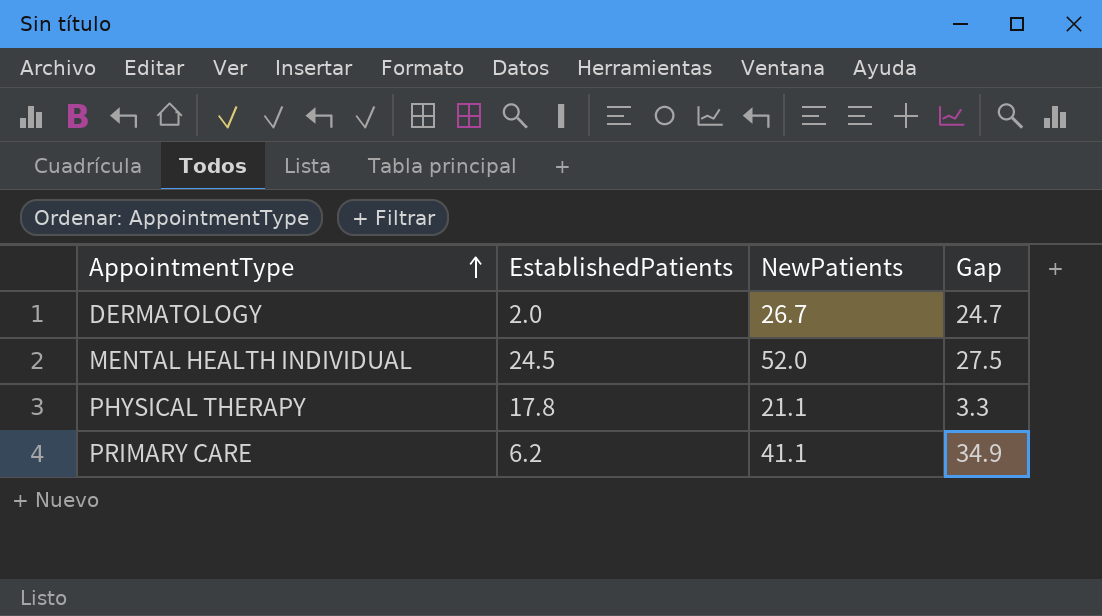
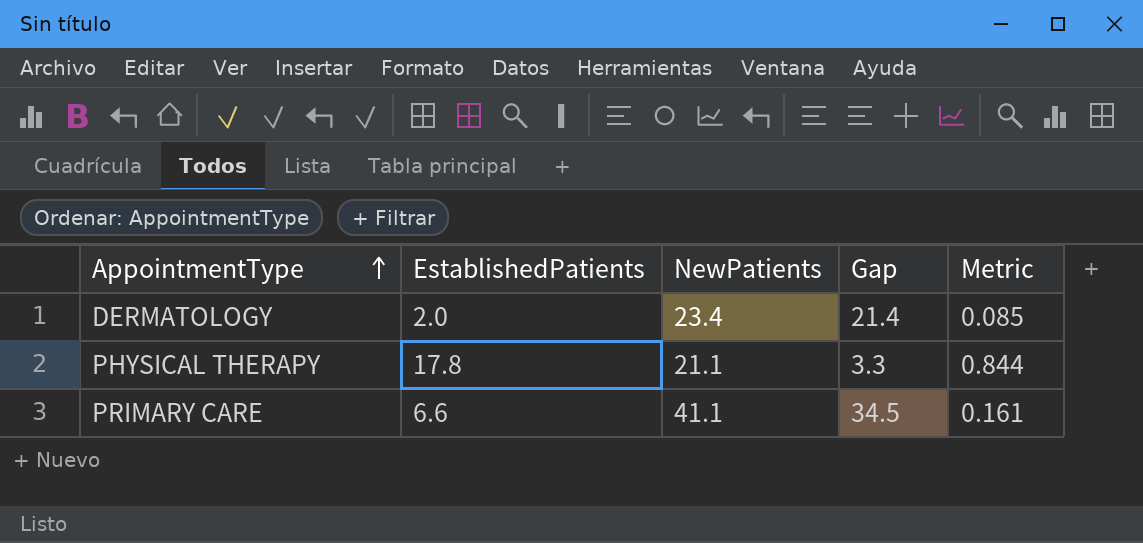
column Metric | formula: none -> [EstablishedPatients] / [NewPatients]
row MENTAL HEALTH INDIVIDUAL: 24.5 | 52.0 | 27.5 -> none
DERMATOLOGY | NewPatients: 26.7 -> 23.4
DERMATOLOGY | Gap: 24.7 -> 21.4
PRIMARY CARE | EstablishedPatients: 6.2 -> 6.6
PRIMARY CARE | Gap: 34.9 -> 34.5

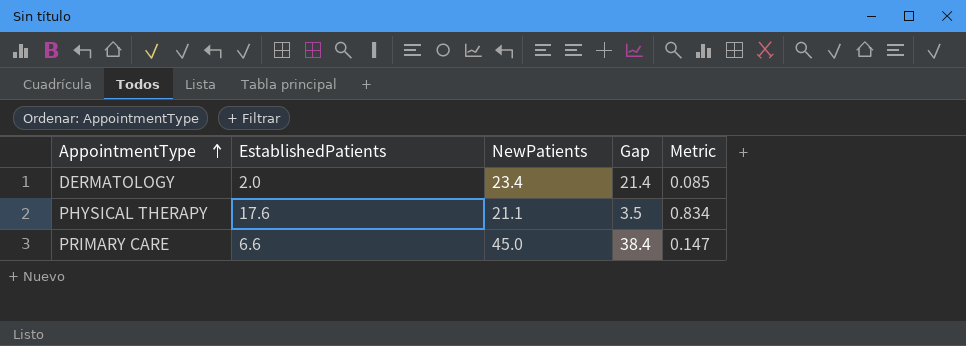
PHYSICAL THERAPY | EstablishedPatients: 17.8 -> 17.6
PHYSICAL THERAPY | Gap: 3.3 -> 3.5
PHYSICAL THERAPY | Metric: 0.844 -> 0.834
PRIMARY CARE | NewPatients: 41.1 -> 45.0
PRIMARY CARE | Gap: 34.5 -> 38.4
PRIMARY CARE | Metric: 0.161 -> 0.147

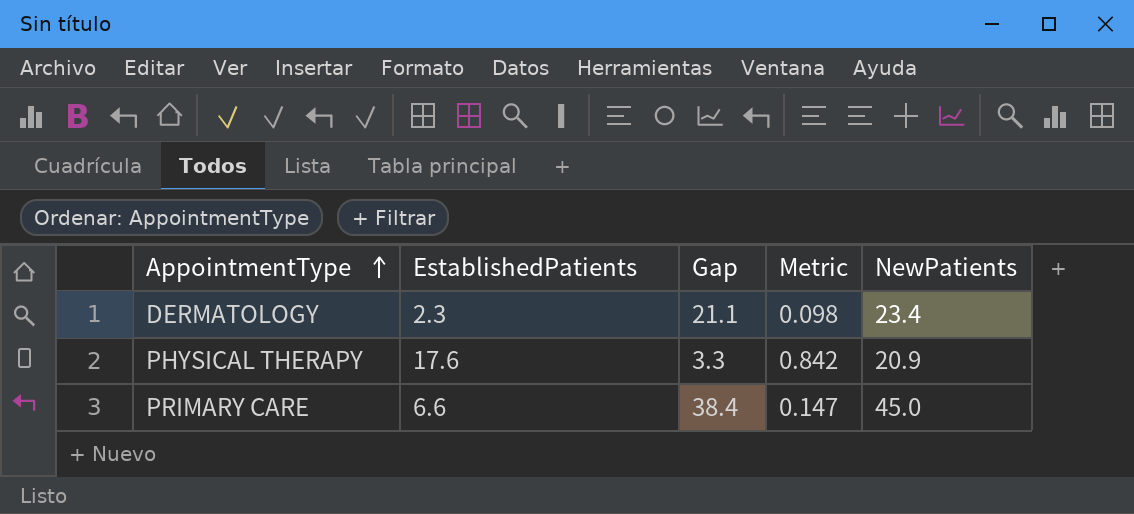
column NewPatients | position: 3 -> 5
DERMATOLOGY | EstablishedPatients: 2.0 -> 2.3
DERMATOLOGY | Gap: 21.4 -> 21.1
DERMATOLOGY | Metric: 0.085 -> 0.098
PHYSICAL THERAPY | Gap: 3.5 -> 3.3
PHYSICAL THERAPY | Metric: 0.834 -> 0.842
PHYSICAL THERAPY | NewPatients: 21.1 -> 20.9

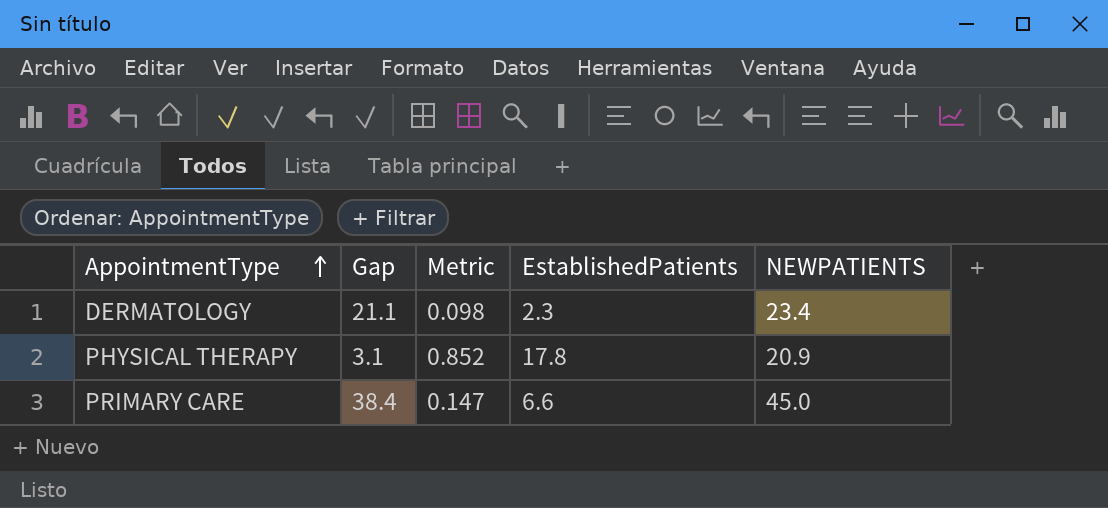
column EstablishedPatients | position: 2 -> 4
column name: NewPatients -> NEWPATIENTS
PHYSICAL THERAPY | Gap: 3.3 -> 3.1
PHYSICAL THERAPY | Metric: 0.842 -> 0.852
PHYSICAL THERAPY | EstablishedPatients: 17.6 -> 17.8

